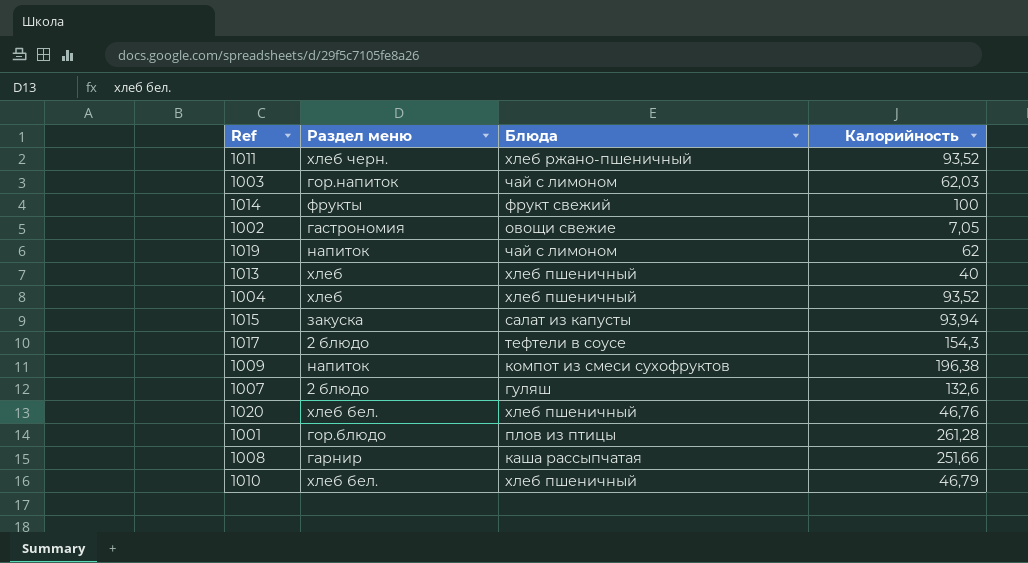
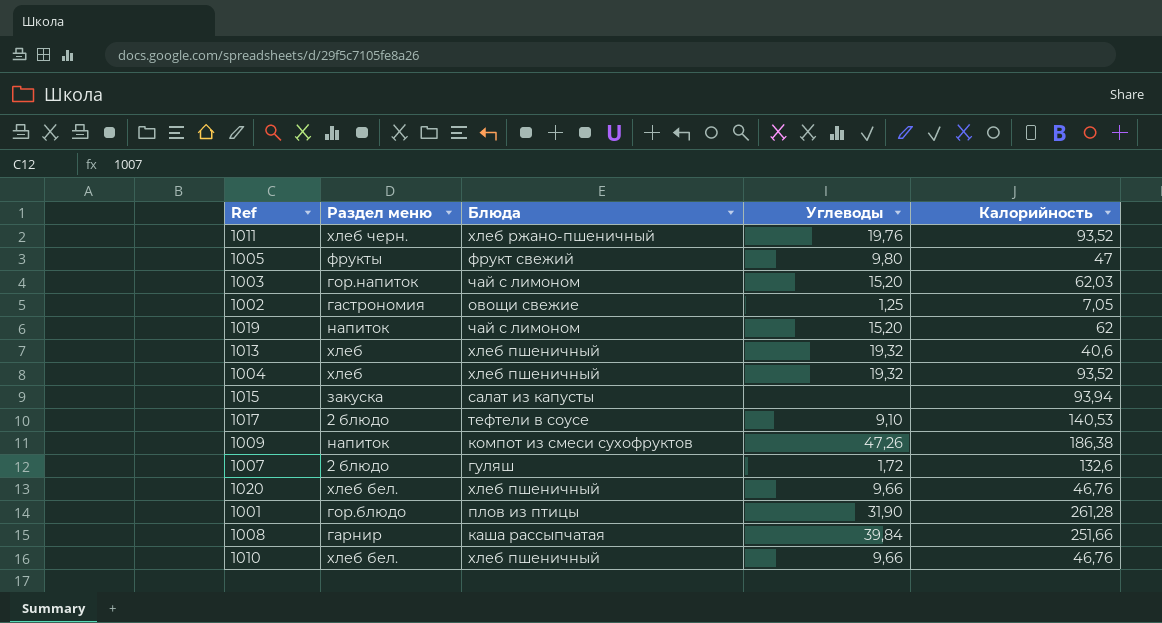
column Углеводы | position: none -> 4
row 1014: фрукты | фрукт свежий | 100 -> none
row 1005: none -> фрукты | фрукт свежий | 9,80 | 47
1013 | Калорийность: 40 -> 40,6
1017 | Калорийность: 154,3 -> 140,53
1009 | Калорийность: 196,38 -> 186,38
1010 | Калорийность: 46,79 -> 46,76

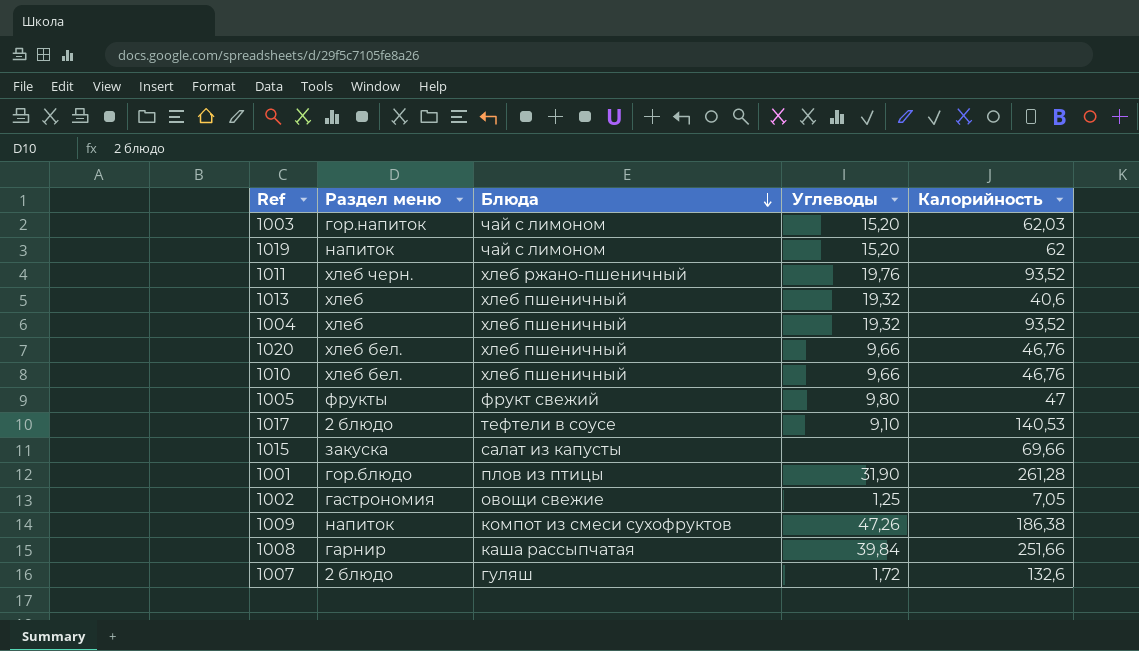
row order: none -> Блюда descending
1015 | Калорийность: 93,94 -> 69,66

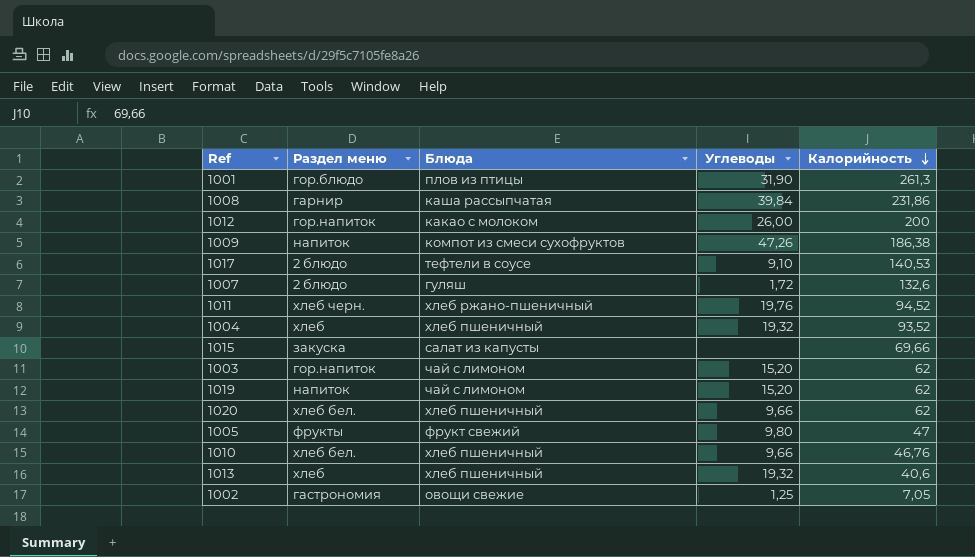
row order: Блюда descending -> Калорийность descending
1001 | Калорийность: 261,28 -> 261,3
1008 | Калорийность: 251,66 -> 231,86
row 1012: none -> гор.напиток | какао с молоком | 26,00 | 200
1011 | Калорийность: 93,52 -> 94,52
1003 | Калорийность: 62,03 -> 62
1020 | Калорийность: 46,76 -> 62

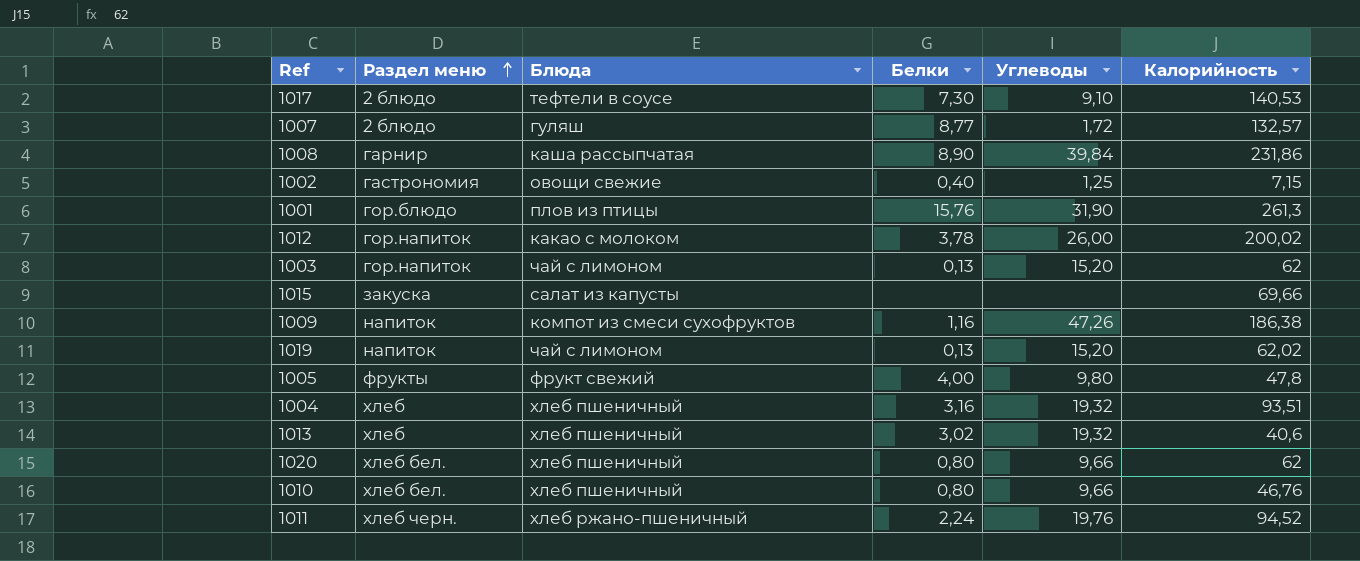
row order: Калорийность descending -> Раздел меню ascending
column Белки | position: none -> 4
1007 | Калорийность: 132,6 -> 132,57
1002 | Калорийность: 7,05 -> 7,15
1012 | Калорийность: 200 -> 200,02
1019 | Калорийность: 62 -> 62,02
1005 | Калорийность: 47 -> 47,8
1004 | Калорийность: 93,52 -> 93,51

